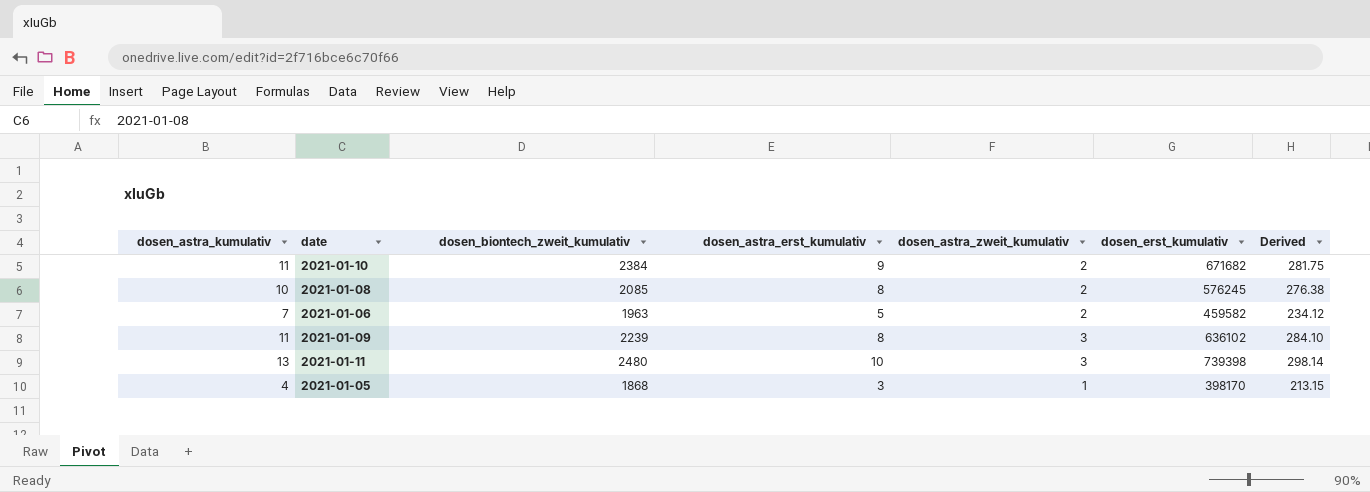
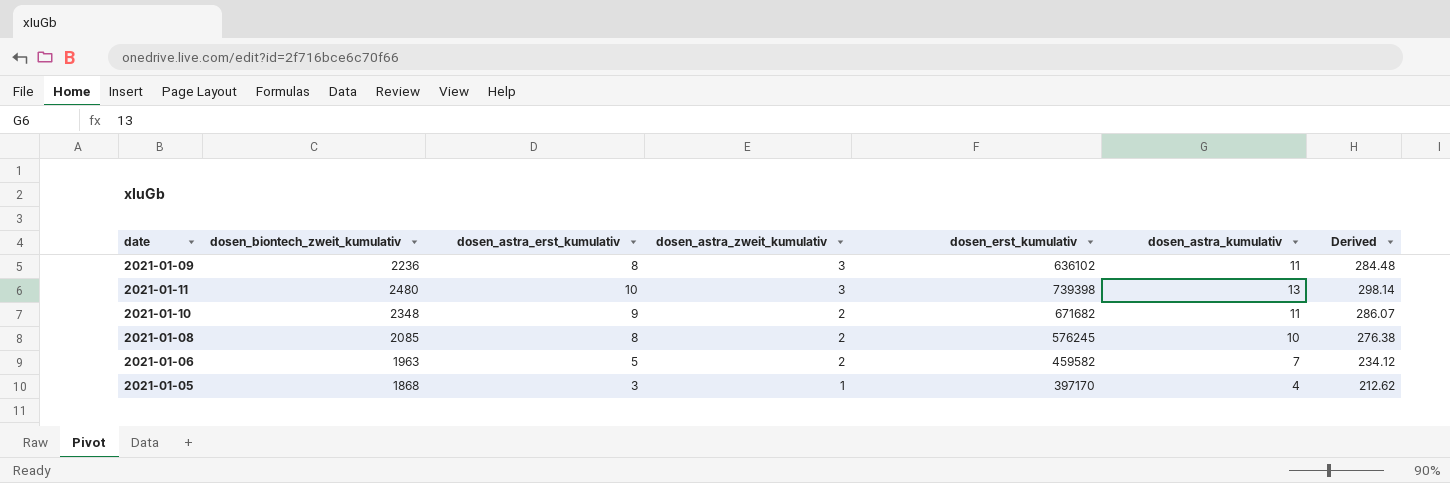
row order: none -> dosen_astra_zweit_kumulativ descending
column dosen_astra_kumulativ | position: 1 -> 6
2021-01-09 | dosen_biontech_zweit_kumulativ: 2239 -> 2236
2021-01-09 | Derived: 284.10 -> 284.48
2021-01-10 | dosen_biontech_zweit_kumulativ: 2384 -> 2348
2021-01-10 | Derived: 281.75 -> 286.07
2021-01-05 | dosen_erst_kumulativ: 398170 -> 397170
2021-01-05 | Derived: 213.15 -> 212.62

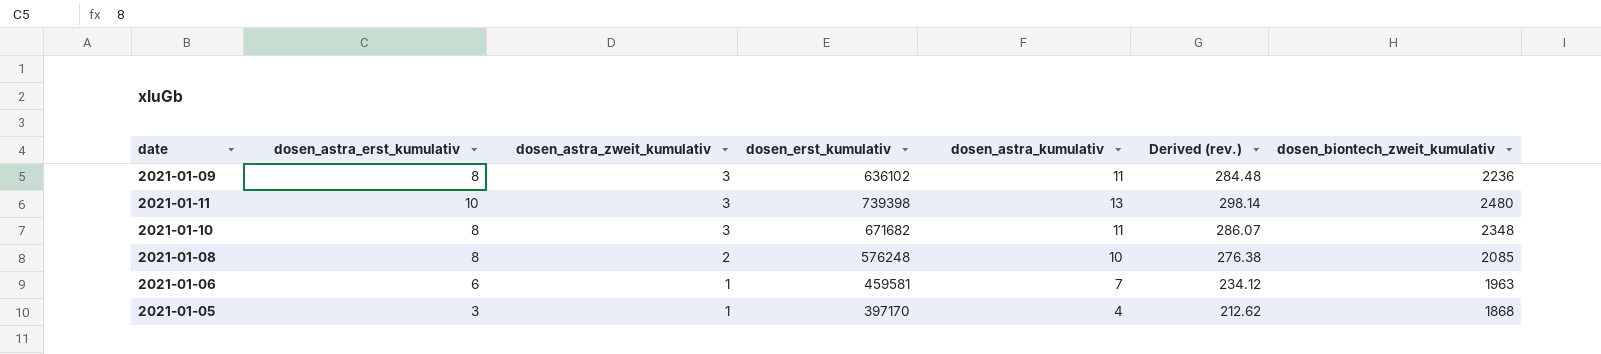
column name: Derived -> Derived (rev.)
column dosen_biontech_zweit_kumulativ | position: 2 -> 7
2021-01-10 | dosen_astra_erst_kumulativ: 9 -> 8
2021-01-10 | dosen_astra_zweit_kumulativ: 2 -> 3
2021-01-08 | dosen_erst_kumulativ: 576245 -> 576248
2021-01-06 | dosen_astra_erst_kumulativ: 5 -> 6
2021-01-06 | dosen_astra_zweit_kumulativ: 2 -> 1
2021-01-06 | dosen_erst_kumulativ: 459582 -> 459581

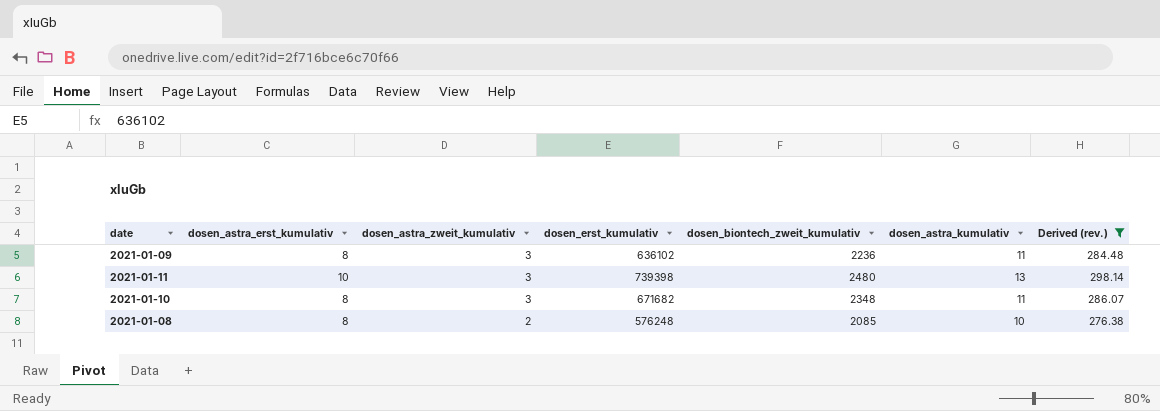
filter: none -> Derived (rev.) >= 276.38
column dosen_biontech_zweit_kumulativ | position: 7 -> 5

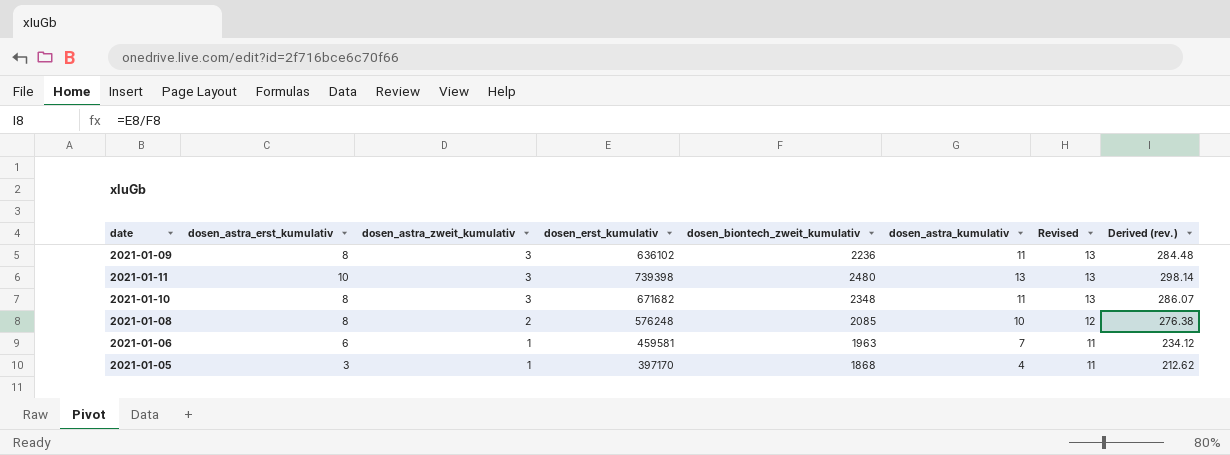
filter: Derived (rev.) >= 276.38 -> none
column Revised | formula: none -> [dosen_astra_zweit_kumulativ] + 10

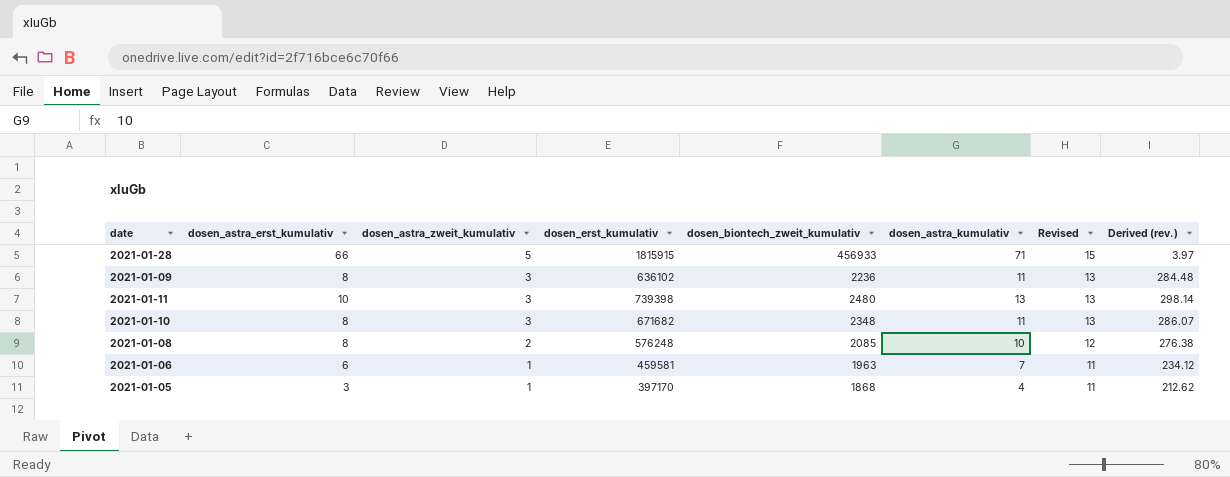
row 2021-01-28: none -> 66 | 5 | 1815915 | 456933 | 71 | 15 | 3.97

